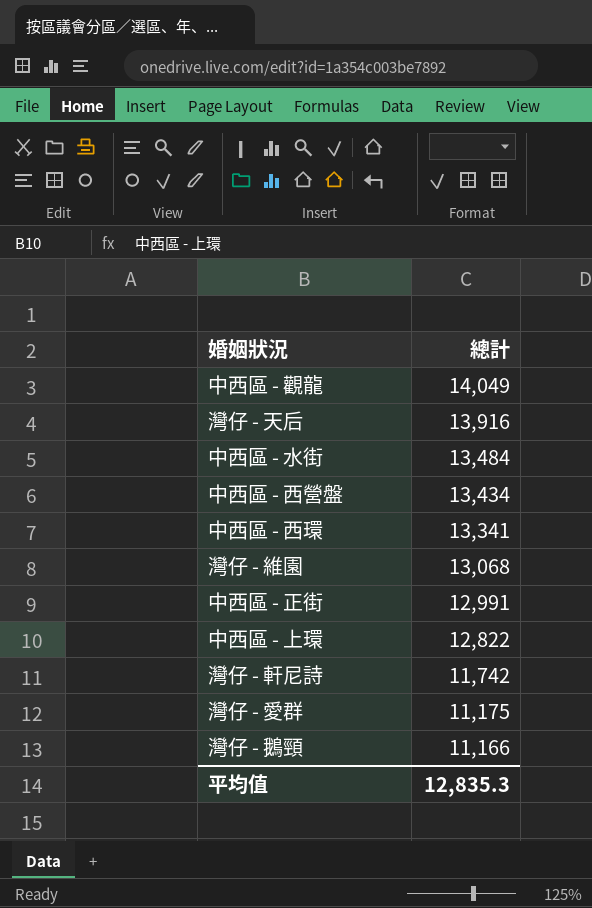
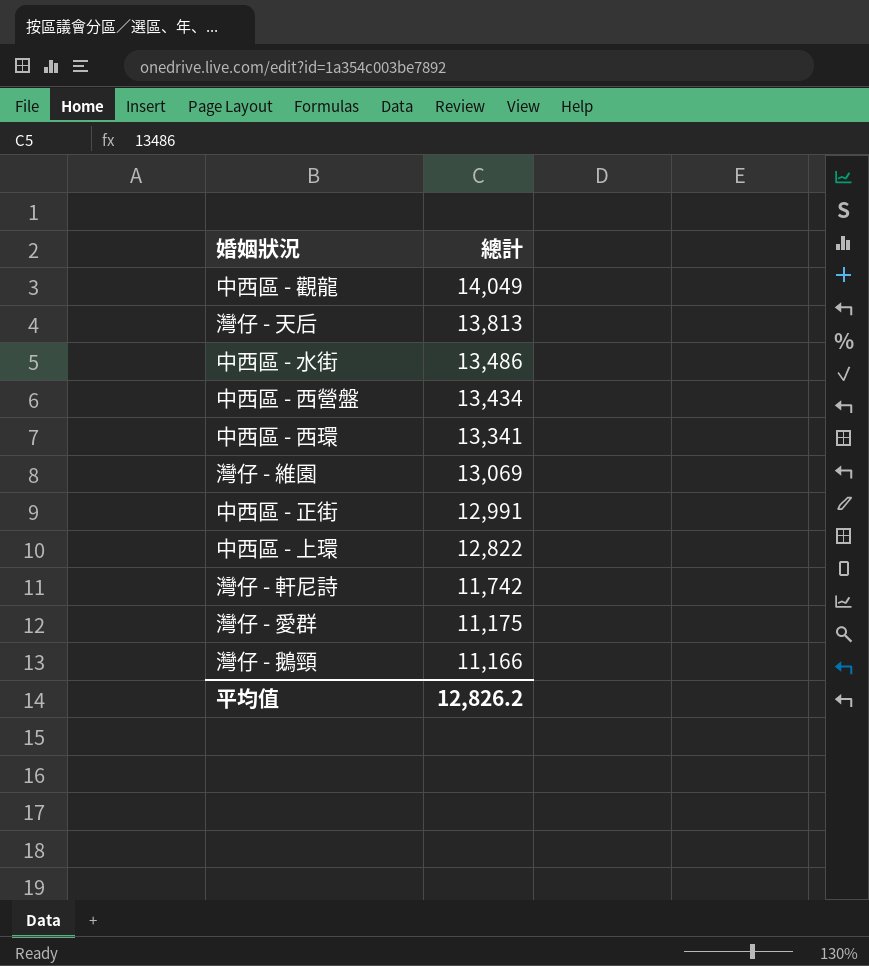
灣仔 - 天后 | 總計: 13,916 -> 13,813
中西區 - 水街 | 總計: 13,484 -> 13,486
灣仔 - 維園 | 總計: 13,068 -> 13,069
平均值 | 總計: 12,835.3 -> 12,826.2

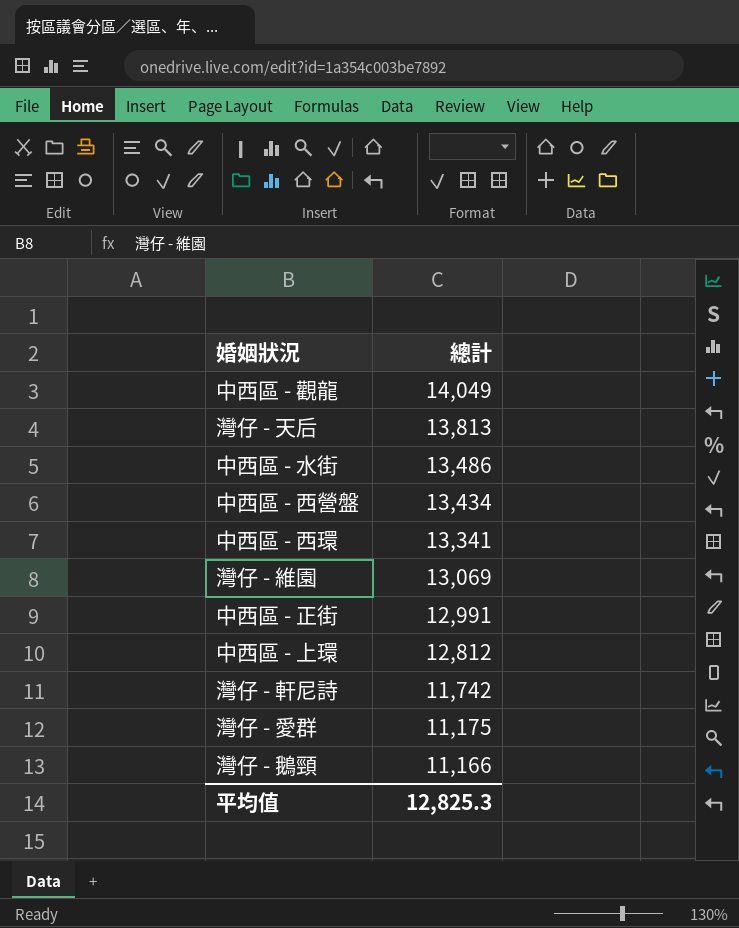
中西區 - 上環 | 總計: 12,822 -> 12,812
平均值 | 總計: 12,826.2 -> 12,825.3

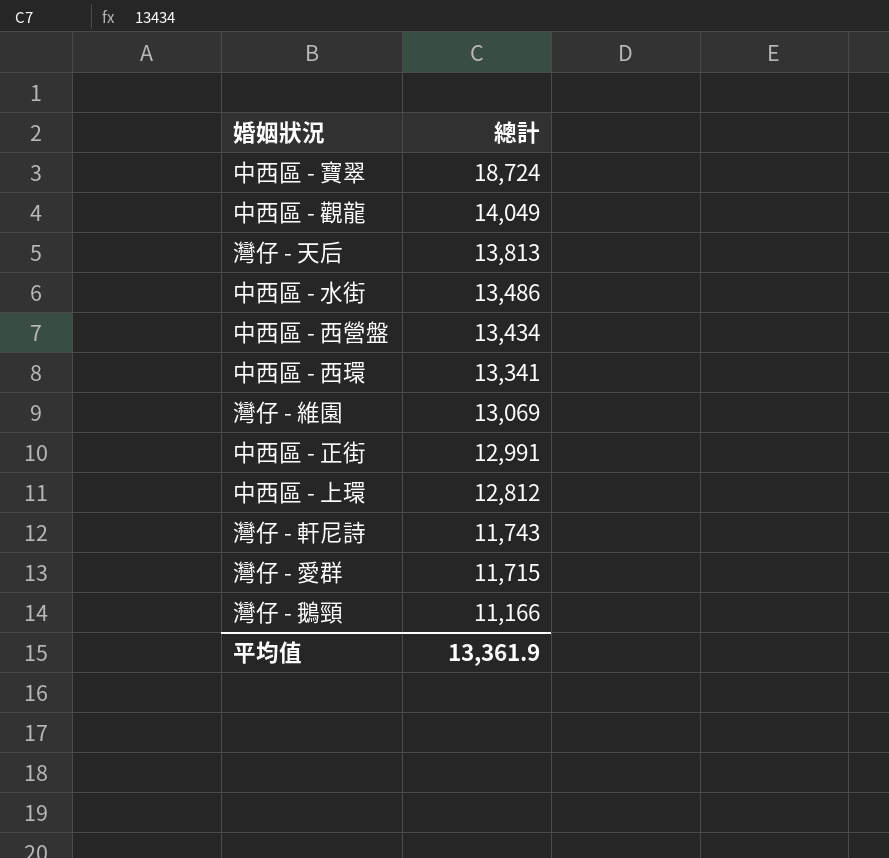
row 中西區 - 寶翠: none -> 18,724
灣仔 - 軒尼詩 | 總計: 11,742 -> 11,743
灣仔 - 愛群 | 總計: 11,175 -> 11,715
平均值 | 總計: 12,825.3 -> 13,361.9

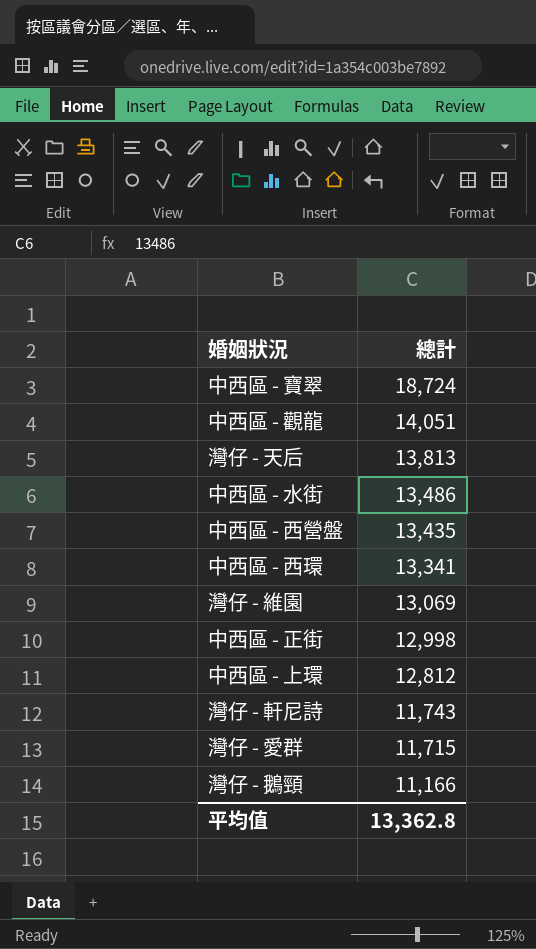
中西區 - 觀龍 | 總計: 14,049 -> 14,051
中西區 - 西營盤 | 總計: 13,434 -> 13,435
中西區 - 正街 | 總計: 12,991 -> 12,998
平均值 | 總計: 13,361.9 -> 13,362.8

